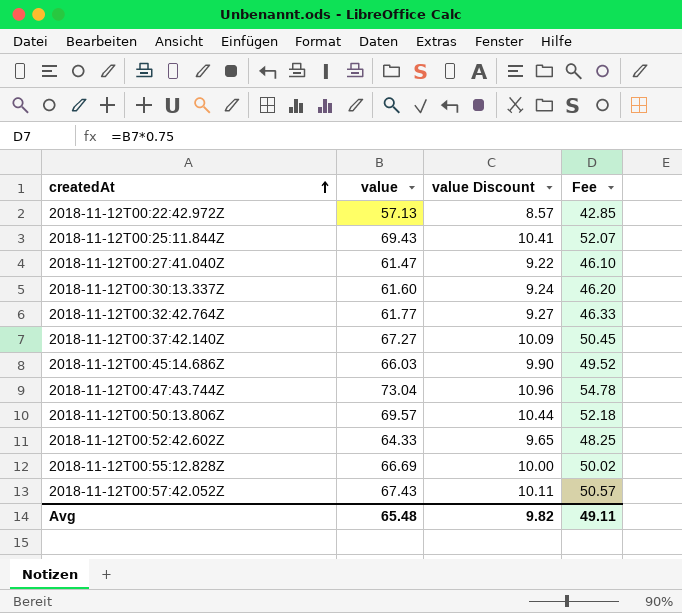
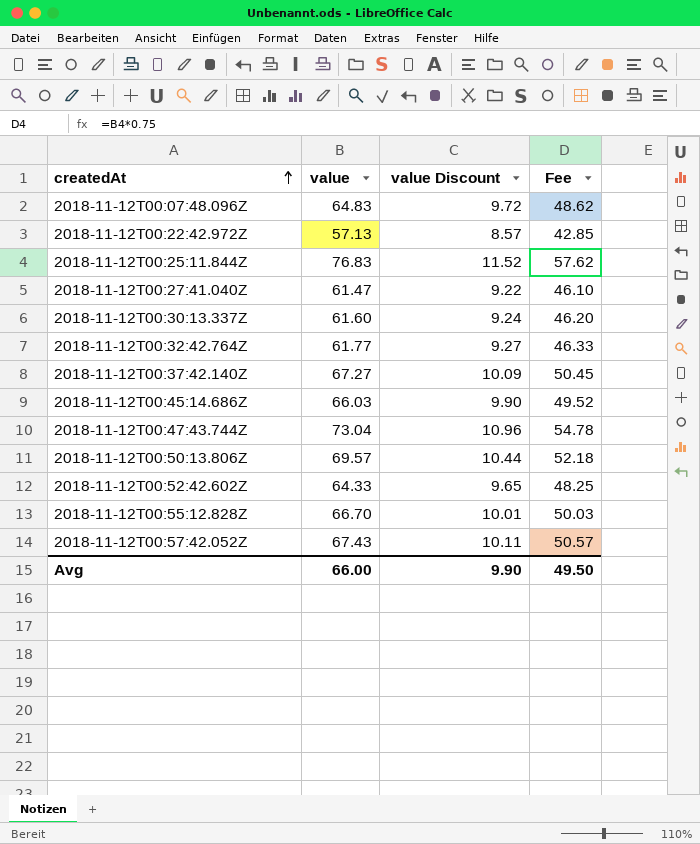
row 2018-11-12T00:07:48.096Z: none -> 64.83 | 9.72 | 48.62
2018-11-12T00:25:11.844Z | value: 69.43 -> 76.83
2018-11-12T00:25:11.844Z | value Discount: 10.41 -> 11.52
2018-11-12T00:25:11.844Z | Fee: 52.07 -> 57.62
2018-11-12T00:55:12.828Z | value: 66.69 -> 66.70
2018-11-12T00:55:12.828Z | value Discount: 10.00 -> 10.01
2018-11-12T00:55:12.828Z | Fee: 50.02 -> 50.03
Avg | value: 65.48 -> 66.00
Avg | value Discount: 9.82 -> 9.90
Avg | Fee: 49.11 -> 49.50

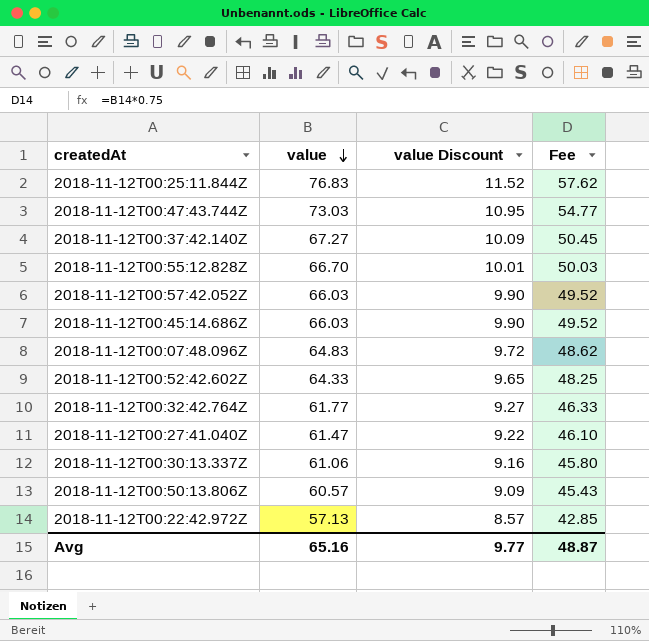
row order: createdAt ascending -> value descending
2018-11-12T00:47:43.744Z | value: 73.04 -> 73.03
2018-11-12T00:47:43.744Z | value Discount: 10.96 -> 10.95
2018-11-12T00:47:43.744Z | Fee: 54.78 -> 54.77
2018-11-12T00:57:42.052Z | value: 67.43 -> 66.03
2018-11-12T00:57:42.052Z | value Discount: 10.11 -> 9.90
2018-11-12T00:57:42.052Z | Fee: 50.57 -> 49.52
2018-11-12T00:30:13.337Z | value: 61.60 -> 61.06
2018-11-12T00:30:13.337Z | value Discount: 9.24 -> 9.16
2018-11-12T00:30:13.337Z | Fee: 46.20 -> 45.80
2018-11-12T00:50:13.806Z | value: 69.57 -> 60.57
2018-11-12T00:50:13.806Z | value Discount: 10.44 -> 9.09
2018-11-12T00:50:13.806Z | Fee: 52.18 -> 45.43
Avg | value: 66.00 -> 65.16
Avg | value Discount: 9.90 -> 9.77
Avg | Fee: 49.50 -> 48.87

